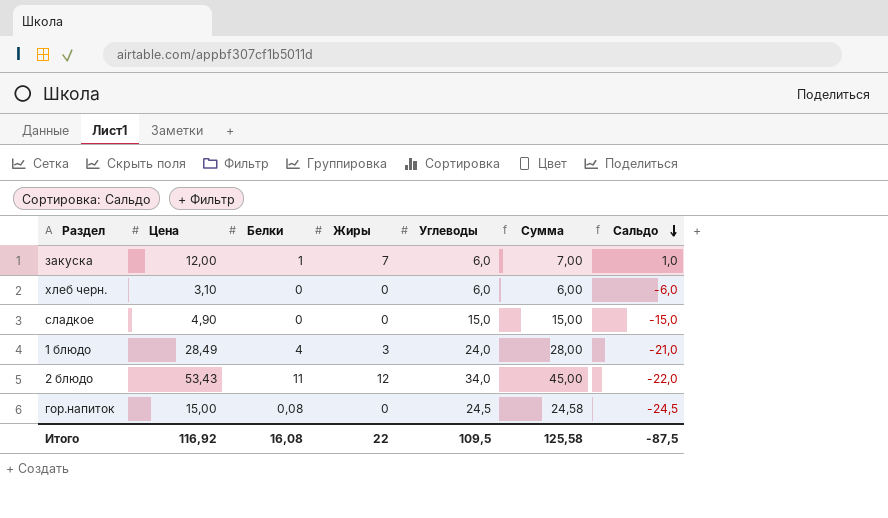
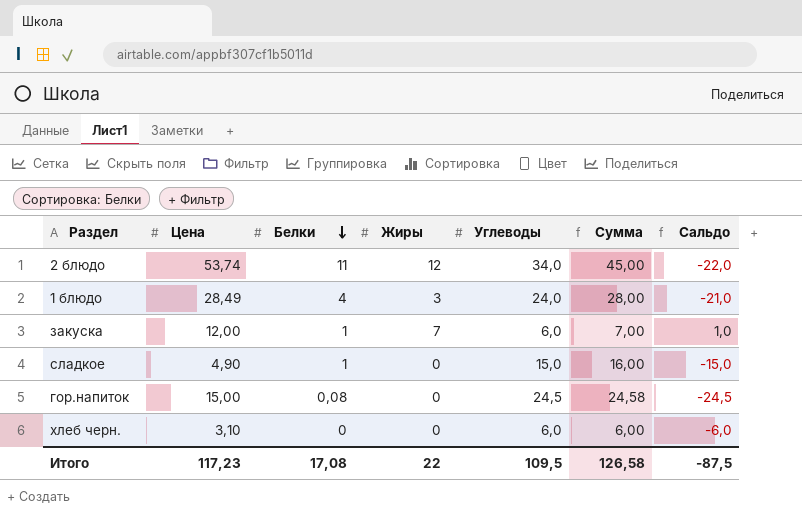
row order: Сальдо descending -> Белки descending
2 блюдо | Цена: 53,43 -> 53,74
сладкое | Белки: 0 -> 1
сладкое | Сумма: 15,00 -> 16,00
Итого | Цена: 116,92 -> 117,23
Итого | Белки: 16,08 -> 17,08
Итого | Сумма: 125,58 -> 126,58

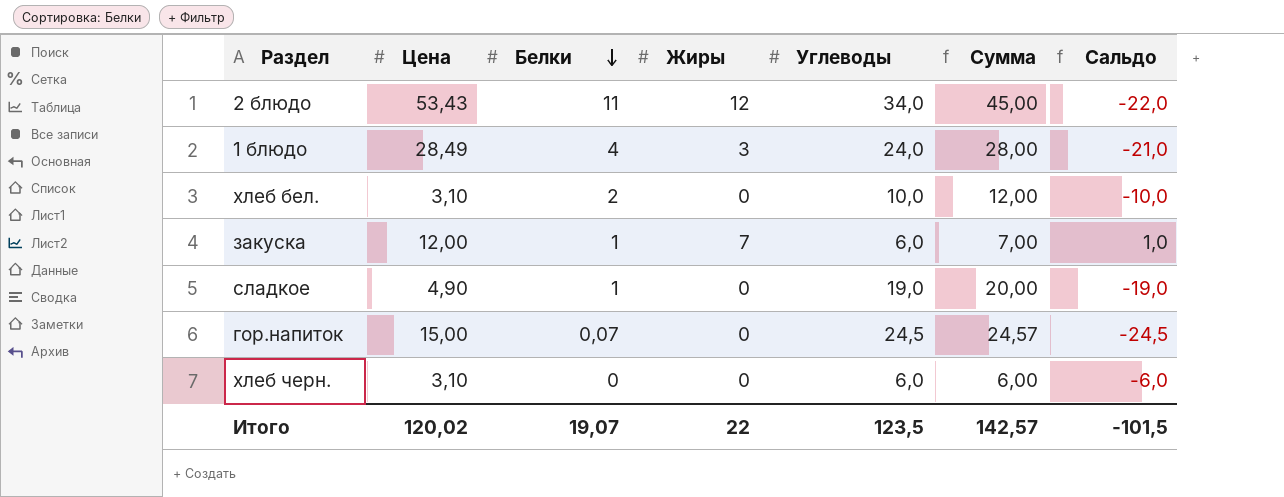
2 блюдо | Цена: 53,74 -> 53,43
row хлеб бел.: none -> 3,10 | 2 | 0 | 10,0 | 12,00 | -10,0
сладкое | Углеводы: 15,0 -> 19,0
сладкое | Сумма: 16,00 -> 20,00
сладкое | Сальдо: -15,0 -> -19,0
гор.напиток | Белки: 0,08 -> 0,07
гор.напиток | Сумма: 24,58 -> 24,57
Итого | Цена: 117,23 -> 120,02
Итого | Белки: 17,08 -> 19,07
Итого | Углеводы: 109,5 -> 123,5
Итого | Сумма: 126,58 -> 142,57
Итого | Сальдо: -87,5 -> -101,5

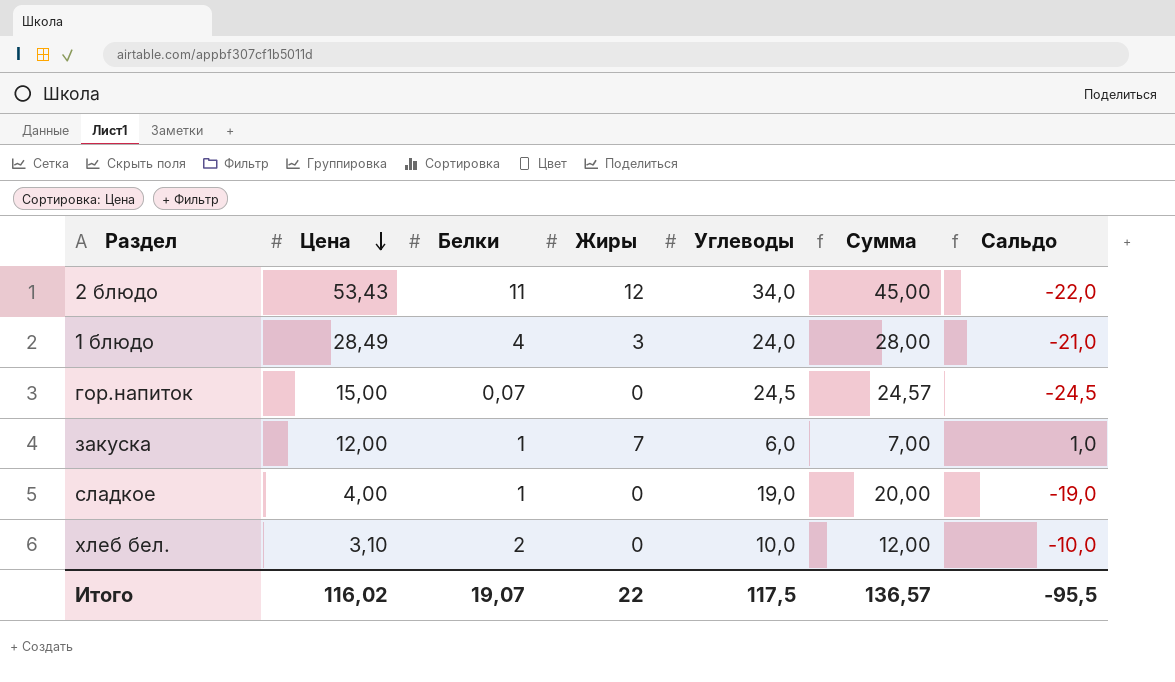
row order: Белки descending -> Цена descending
row хлеб черн.: 3,10 | 0 | 0 | 6,0 | 6,00 | -6,0 -> none
сладкое | Цена: 4,90 -> 4,00
Итого | Цена: 120,02 -> 116,02
Итого | Углеводы: 123,5 -> 117,5
Итого | Сумма: 142,57 -> 136,57
Итого | Сальдо: -101,5 -> -95,5

